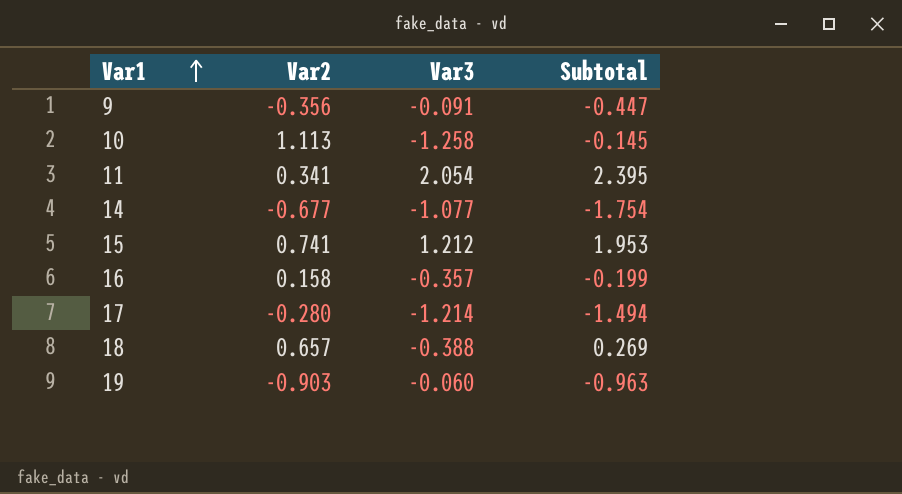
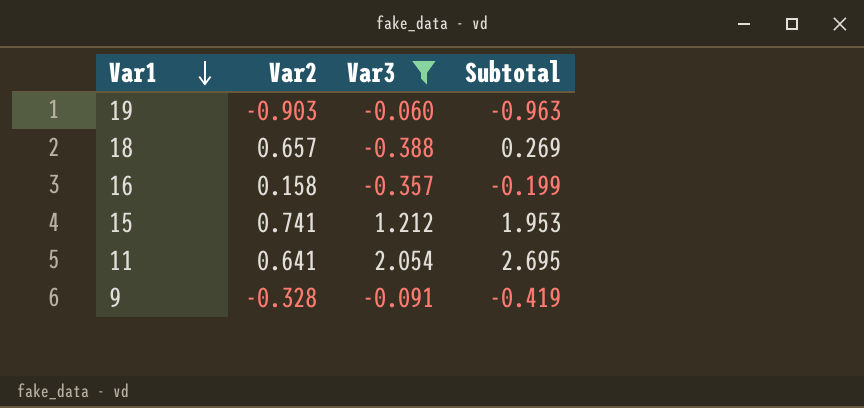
filter: none -> Var3 >= -0.388
row order: Var1 ascending -> Var1 descending
11 | Var2: 0.341 -> 0.641
11 | Subtotal: 2.395 -> 2.695
9 | Var2: -0.356 -> -0.328
9 | Subtotal: -0.447 -> -0.419

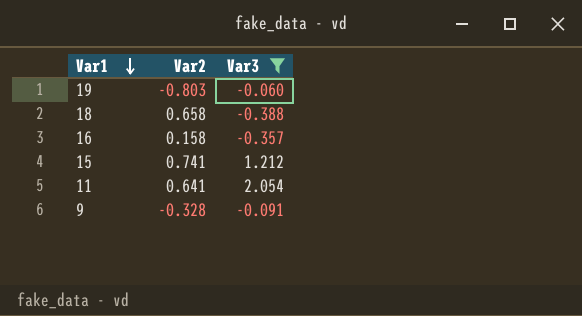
column Subtotal | formula: [Var2] + [Var3] -> none
19 | Var2: -0.903 -> -0.803
18 | Var2: 0.657 -> 0.658

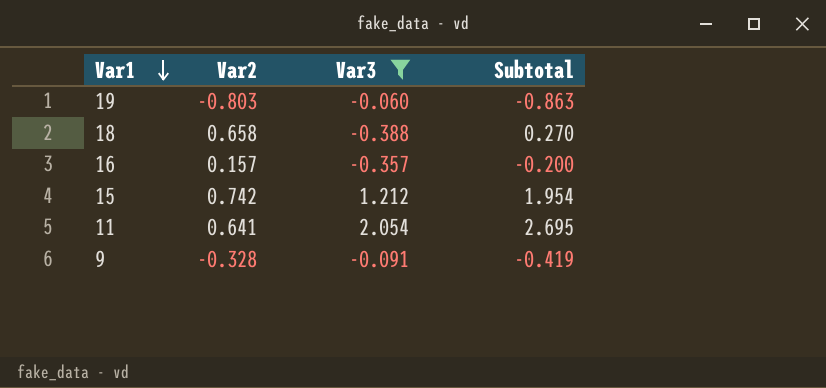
column Subtotal | formula: none -> [Var2] + [Var3]
16 | Var2: 0.158 -> 0.157
15 | Var2: 0.741 -> 0.742

